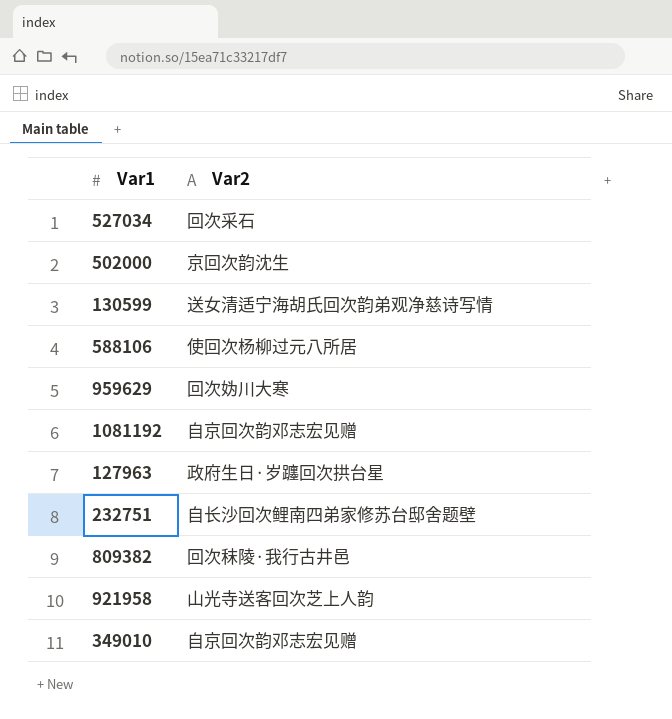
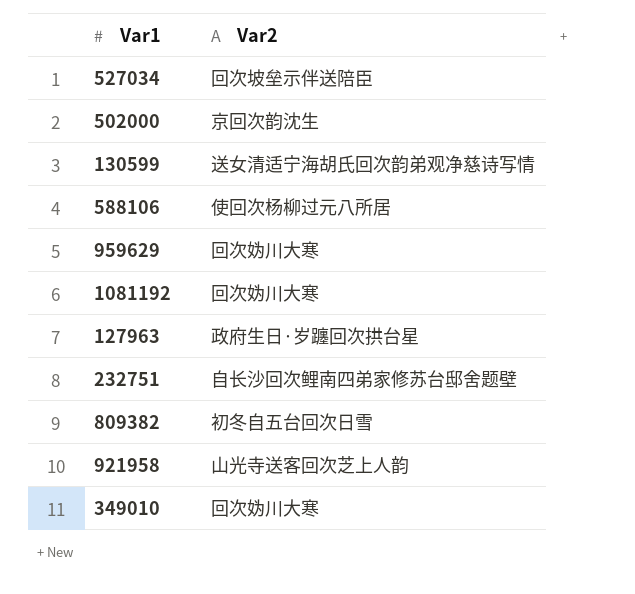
527034 | Var2: 回次采石 -> 回次坡垒示伴送陪臣
1081192 | Var2: 自京回次韵邓志宏见赠 -> 回次妫川大寒
809382 | Var2: 回次秣陵·我行古井邑 -> 初冬自五台回次日雪
349010 | Var2: 自京回次韵邓志宏见赠 -> 回次妫川大寒

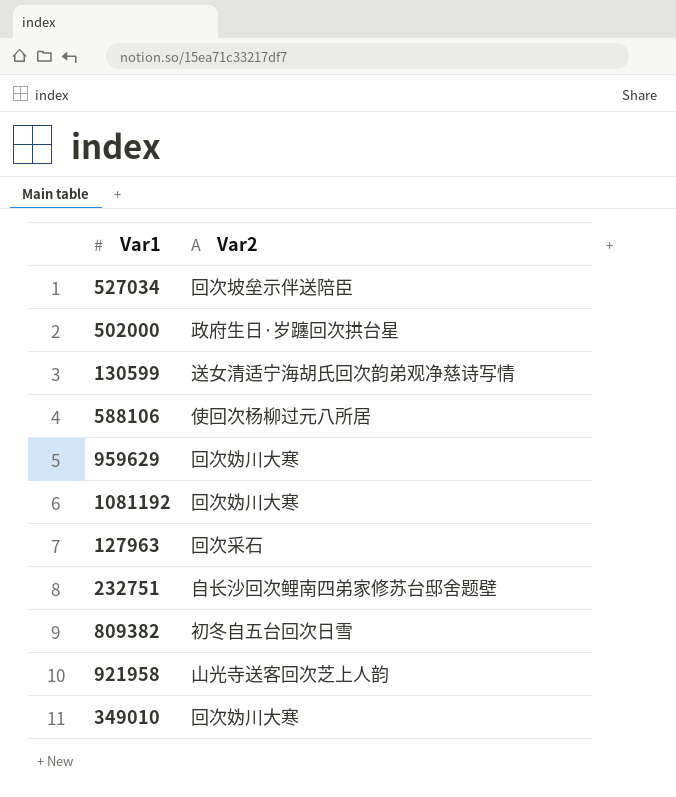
502000 | Var2: 京回次韵沈生 -> 政府生日·岁躔回次拱台星
127963 | Var2: 政府生日·岁躔回次拱台星 -> 回次采石

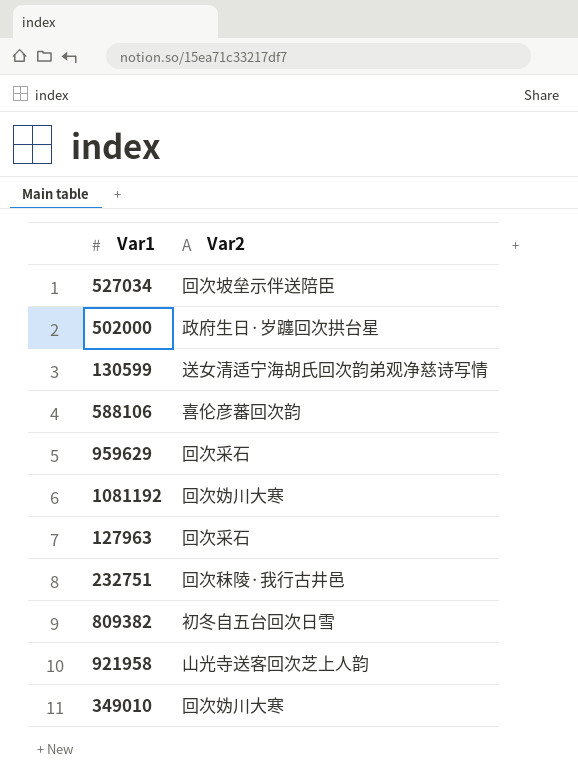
588106 | Var2: 使回次杨柳过元八所居 -> 喜伦彦蕃回次韵
959629 | Var2: 回次妫川大寒 -> 回次采石
232751 | Var2: 自长沙回次鲤南四弟家修苏台邸舍题壁 -> 回次秣陵·我行古井邑

